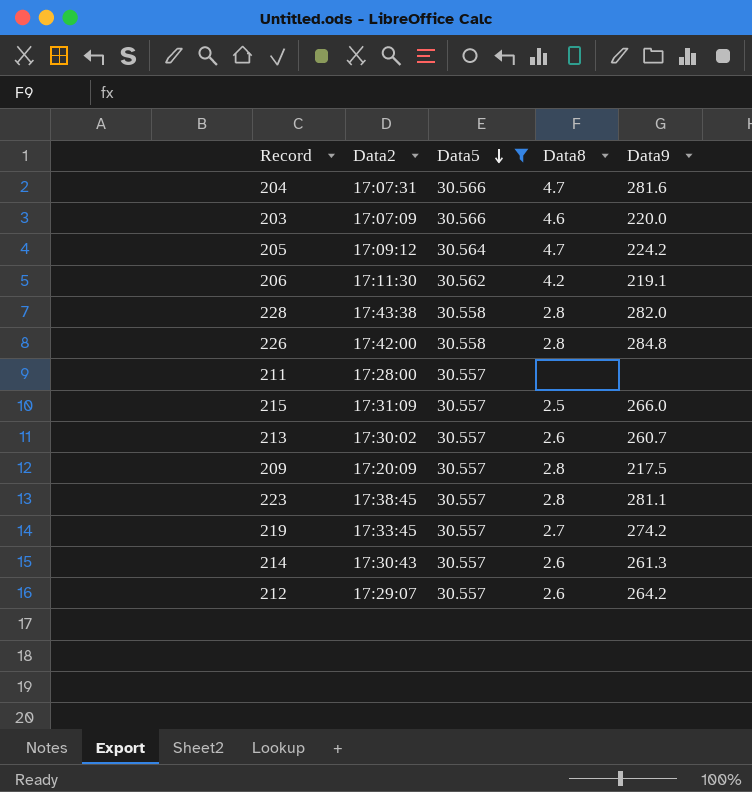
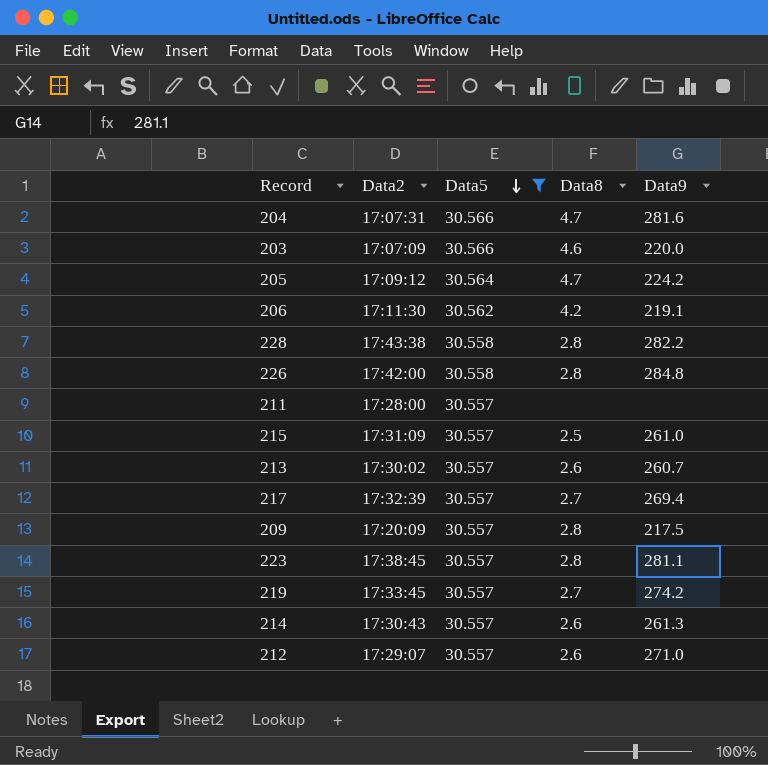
228 | Data9: 282.0 -> 282.2
215 | Data9: 266.0 -> 261.0
row 217: none -> 17:32:39 | 30.557 | 2.7 | 269.4
212 | Data9: 264.2 -> 271.0

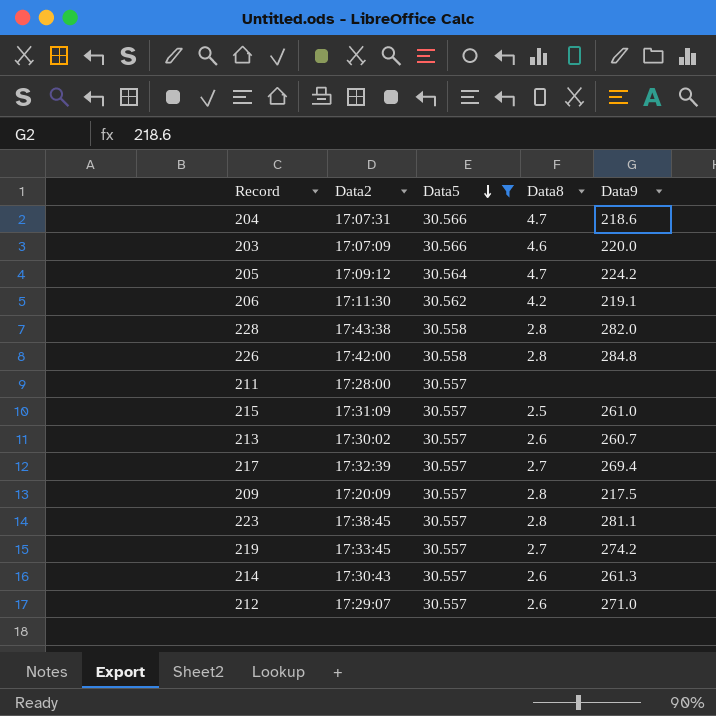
204 | Data9: 281.6 -> 218.6
228 | Data9: 282.2 -> 282.0

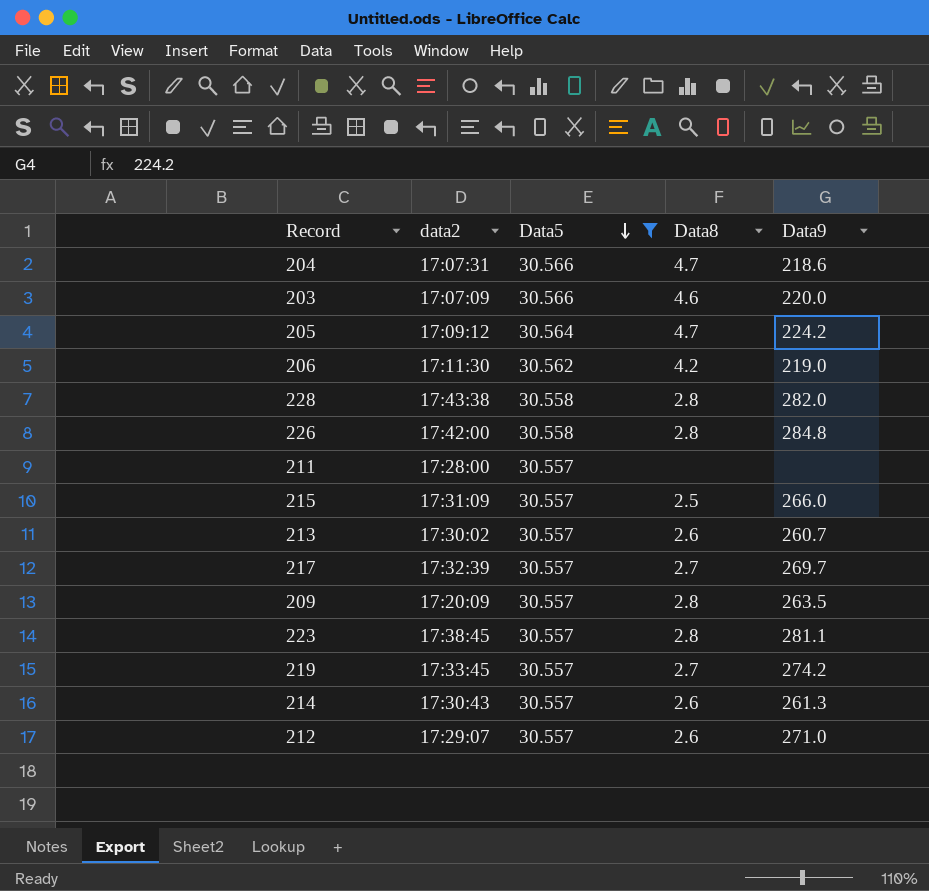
column name: Data2 -> data2
206 | Data9: 219.1 -> 219.0
215 | Data9: 261.0 -> 266.0
217 | Data9: 269.4 -> 269.7
209 | Data9: 217.5 -> 263.5

